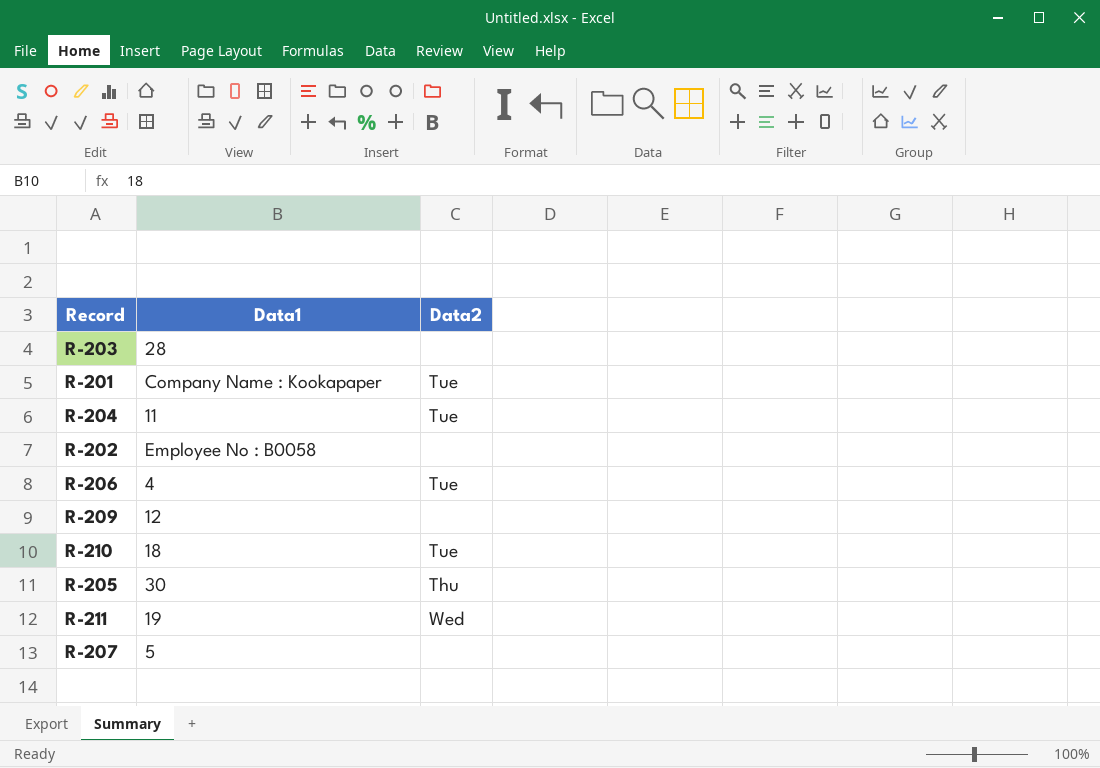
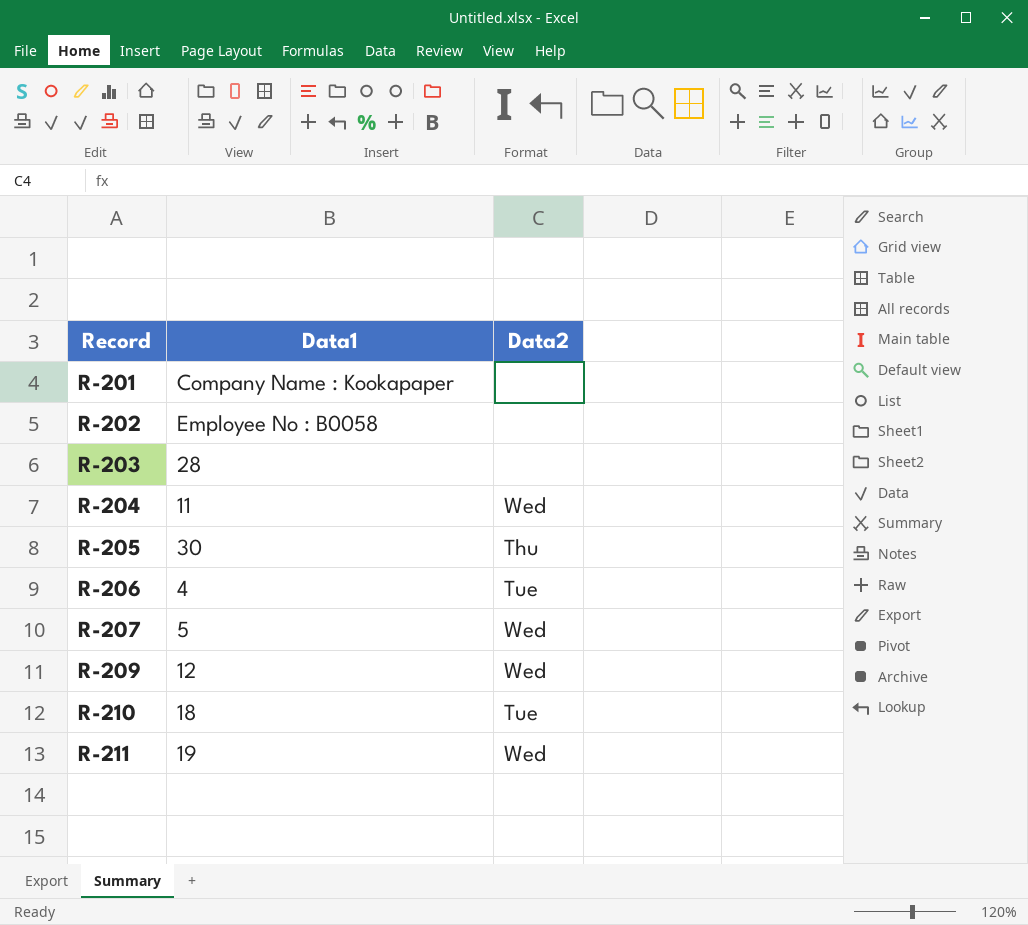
row order: none -> Record ascending
R-201 | Data2: Tue -> none
R-204 | Data2: Tue -> Wed
R-207 | Data2: none -> Wed
R-209 | Data2: none -> Wed

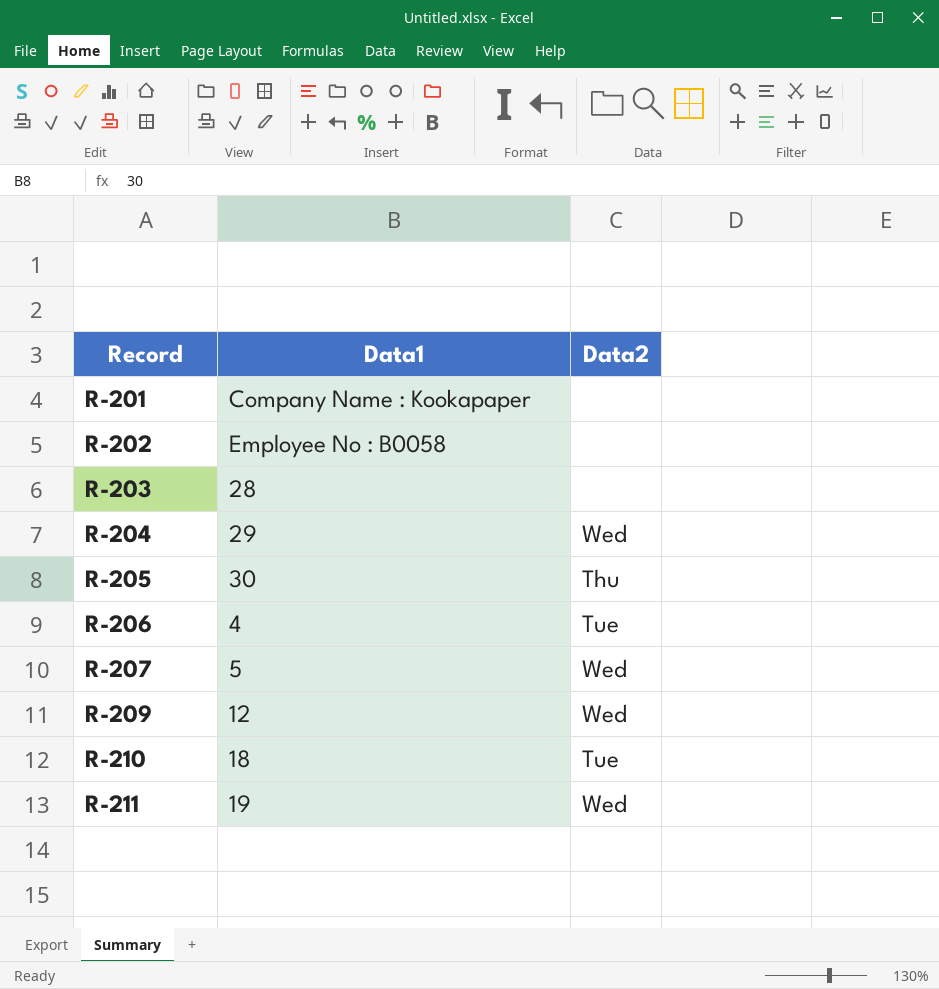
R-204 | Data1: 11 -> 29

